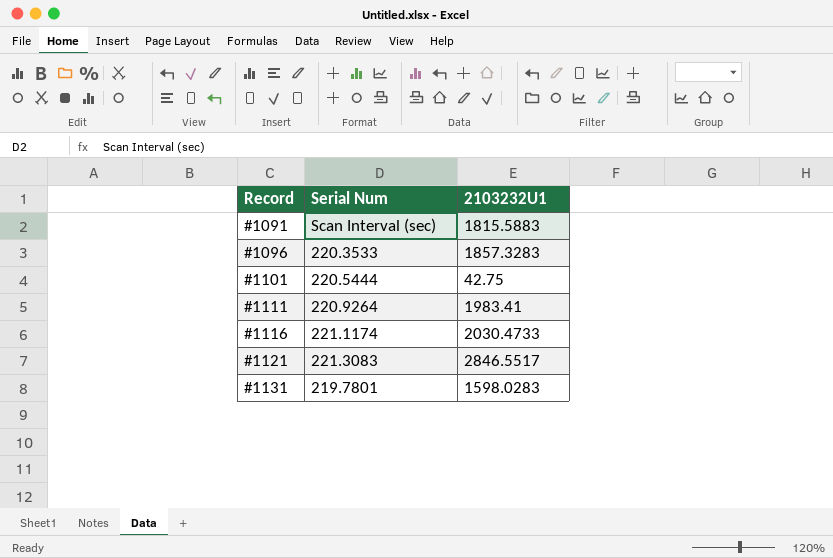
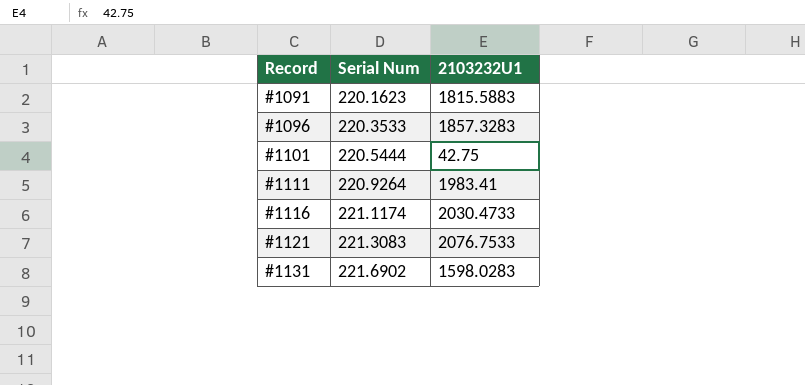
#1091 | Serial Num: Scan Interval (sec) -> 220.1623
#1121 | 2103232U1: 2846.5517 -> 2076.7533
#1131 | Serial Num: 219.7801 -> 221.6902

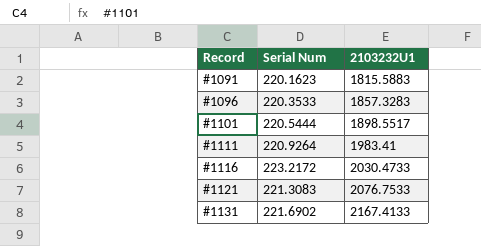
#1101 | 2103232U1: 42.75 -> 1898.5517
#1116 | Serial Num: 221.1174 -> 223.2172
#1131 | 2103232U1: 1598.0283 -> 2167.4133

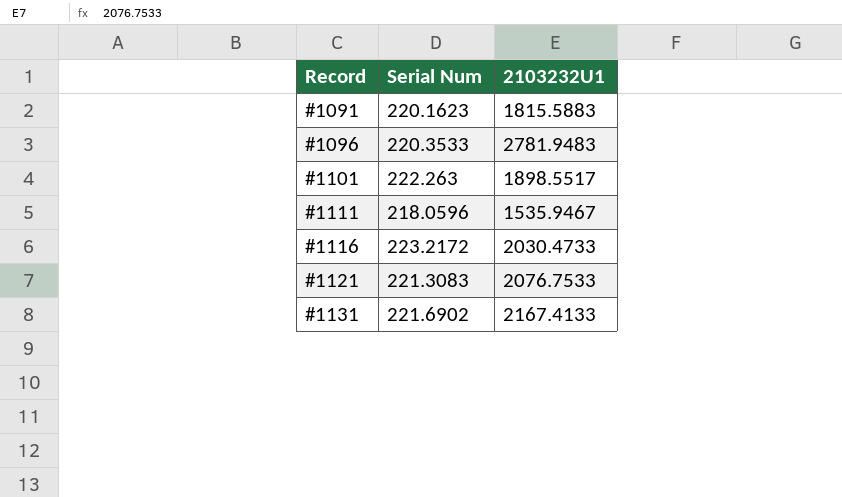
#1096 | 2103232U1: 1857.3283 -> 2781.9483
#1101 | Serial Num: 220.5444 -> 222.263
#1111 | Serial Num: 220.9264 -> 218.0596
#1111 | 2103232U1: 1983.41 -> 1535.9467

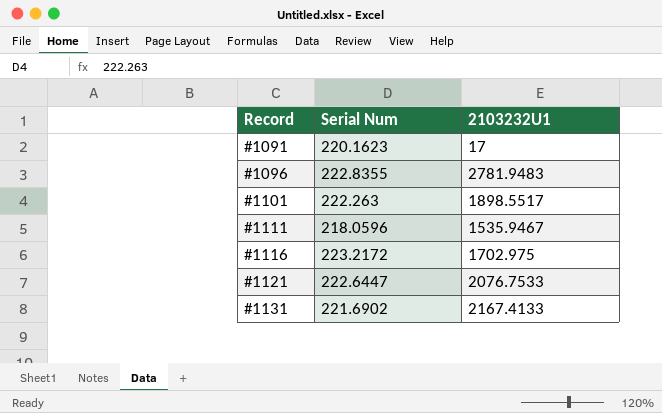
#1091 | 2103232U1: 1815.5883 -> 17
#1096 | Serial Num: 220.3533 -> 222.8355
#1116 | 2103232U1: 2030.4733 -> 1702.975
#1121 | Serial Num: 221.3083 -> 222.6447

